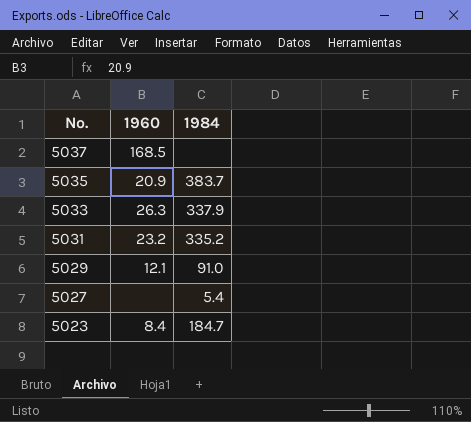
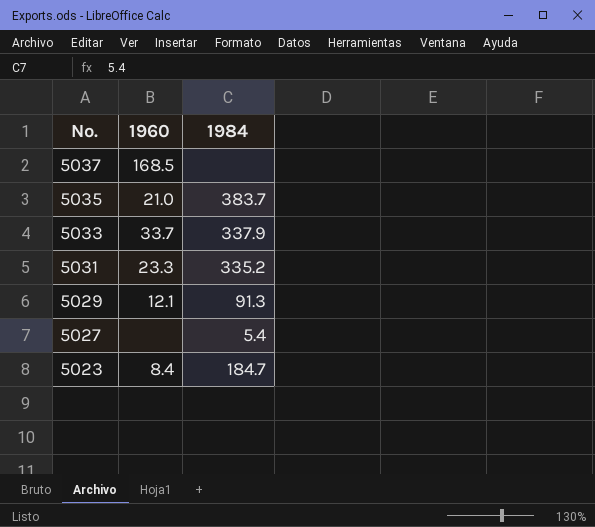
5035 | 1960: 20.9 -> 21.0
5033 | 1960: 26.3 -> 33.7
5031 | 1960: 23.2 -> 23.3
5029 | 1984: 91.0 -> 91.3

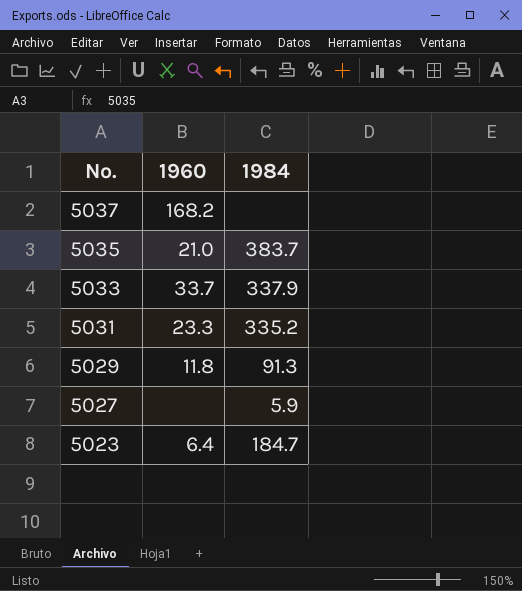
5037 | 1960: 168.5 -> 168.2
5029 | 1960: 12.1 -> 11.8
5027 | 1984: 5.4 -> 5.9
5023 | 1960: 8.4 -> 6.4

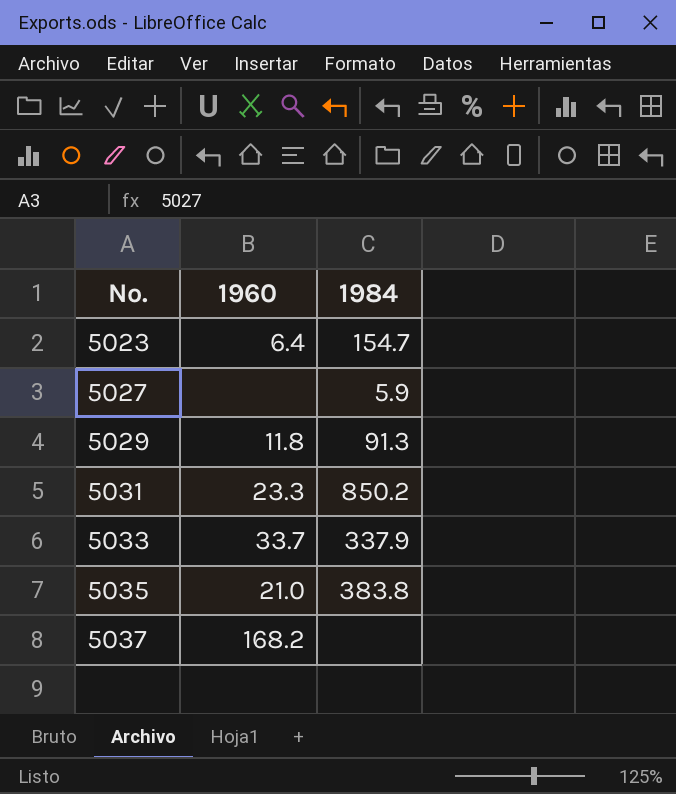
row order: No. descending -> No. ascending
5023 | 1984: 184.7 -> 154.7
5031 | 1984: 335.2 -> 850.2
5035 | 1984: 383.7 -> 383.8

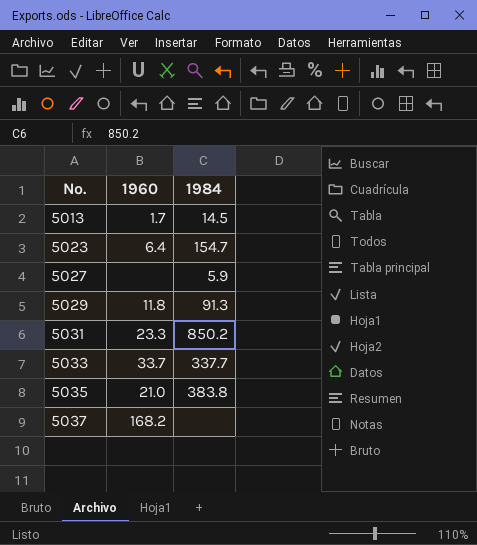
row 5013: none -> 1.7 | 14.5
5033 | 1984: 337.9 -> 337.7

